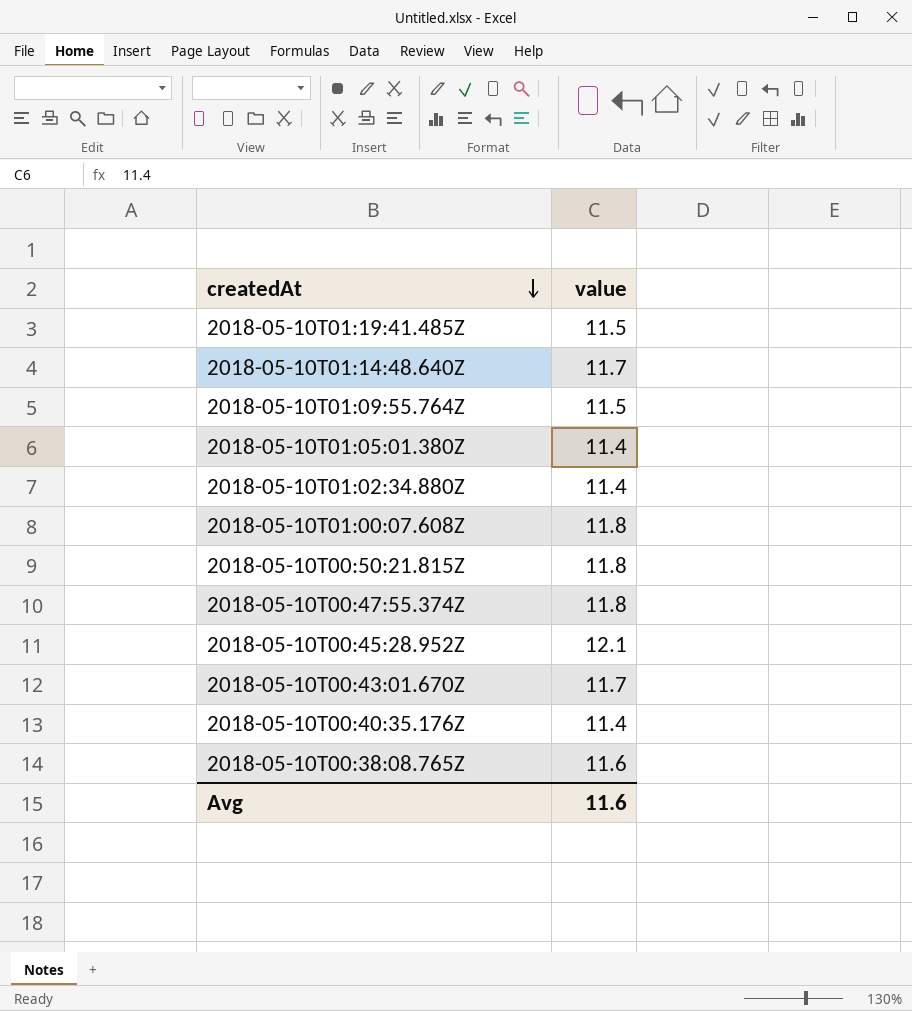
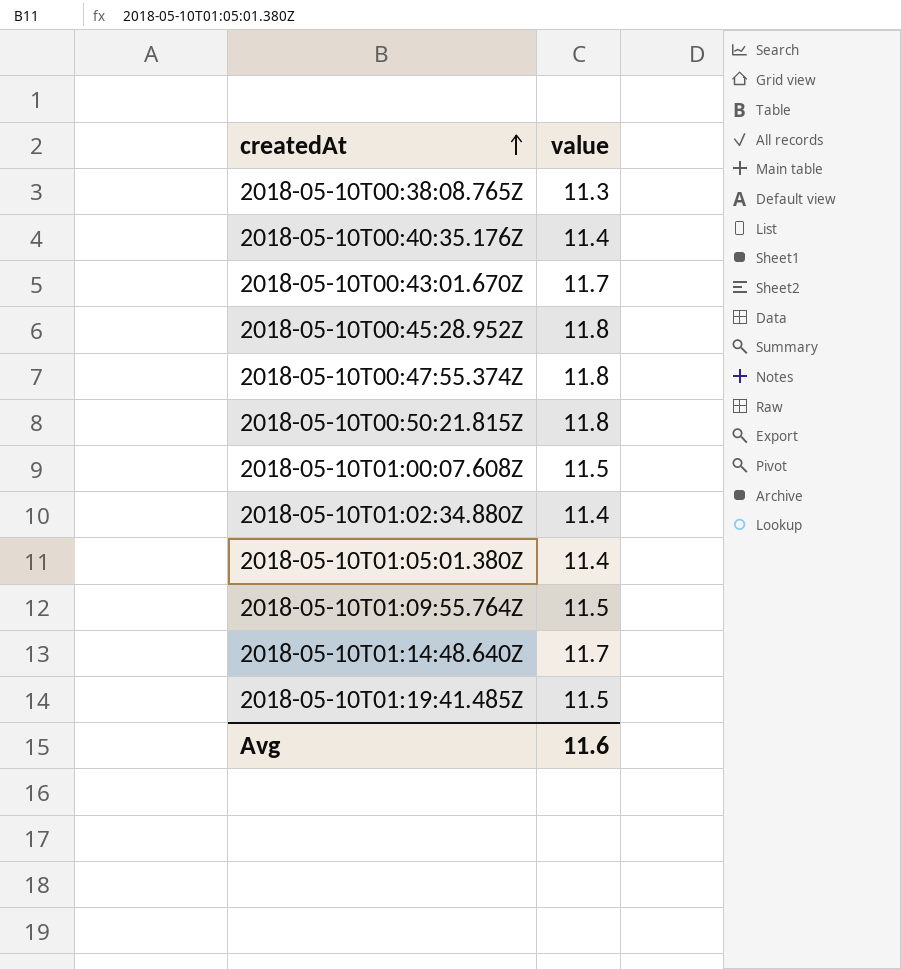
row order: createdAt descending -> createdAt ascending
2018-05-10T00:38:08.765Z | value: 11.6 -> 11.3
2018-05-10T00:45:28.952Z | value: 12.1 -> 11.8
2018-05-10T01:00:07.608Z | value: 11.8 -> 11.5

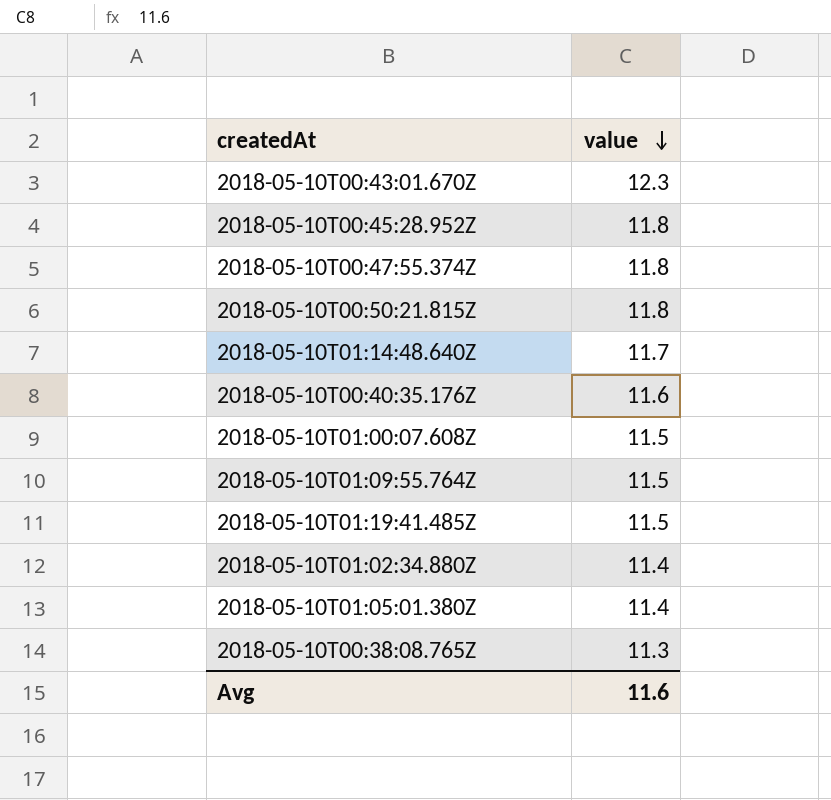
row order: createdAt ascending -> value descending
2018-05-10T00:43:01.670Z | value: 11.7 -> 12.3
2018-05-10T00:40:35.176Z | value: 11.4 -> 11.6

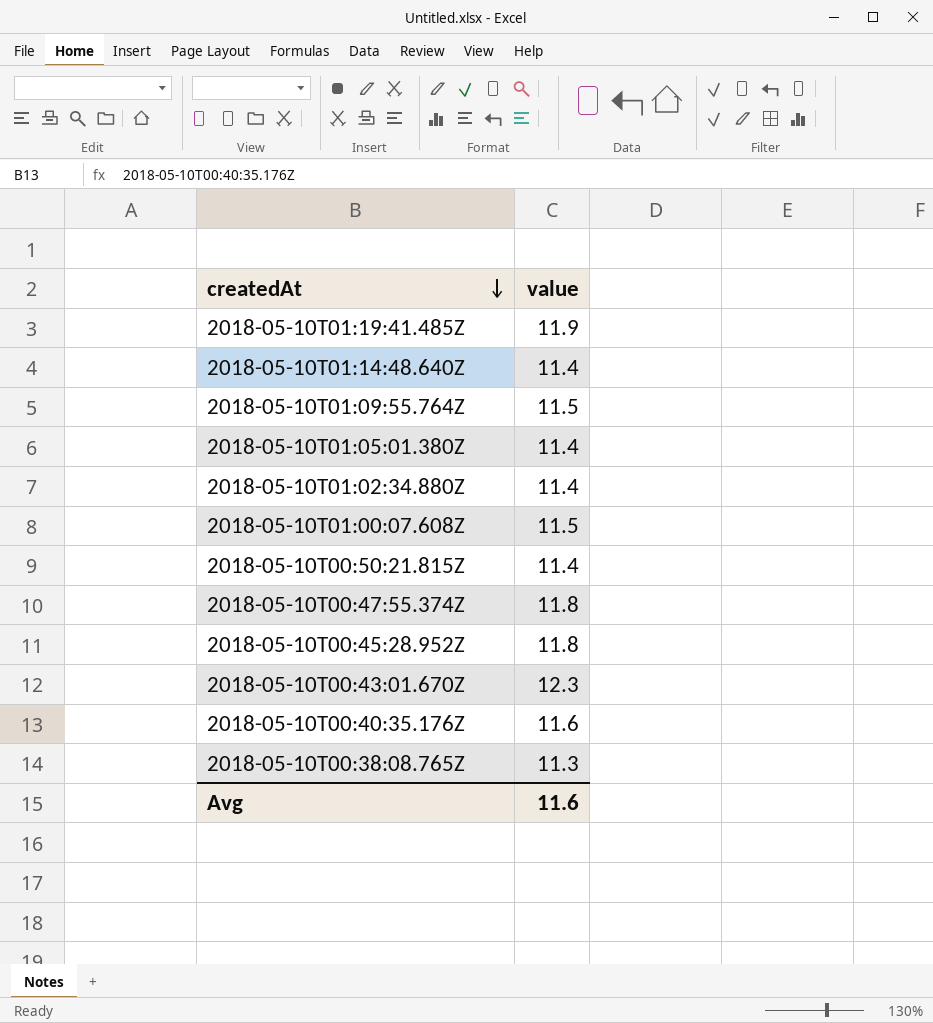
row order: value descending -> createdAt descending
2018-05-10T01:19:41.485Z | value: 11.5 -> 11.9
2018-05-10T01:14:48.640Z | value: 11.7 -> 11.4
2018-05-10T00:50:21.815Z | value: 11.8 -> 11.4

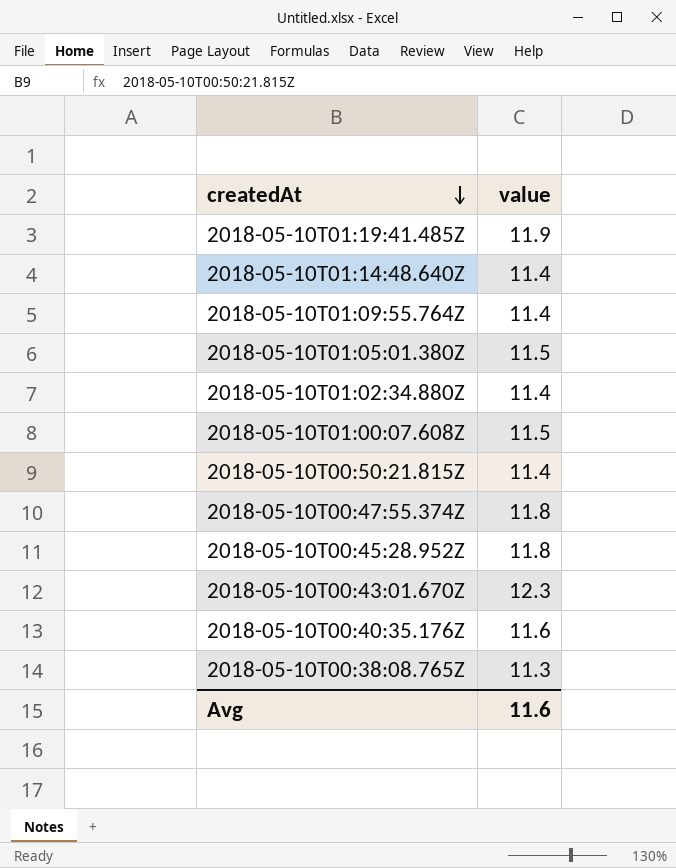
2018-05-10T01:09:55.764Z | value: 11.5 -> 11.4
2018-05-10T01:05:01.380Z | value: 11.4 -> 11.5

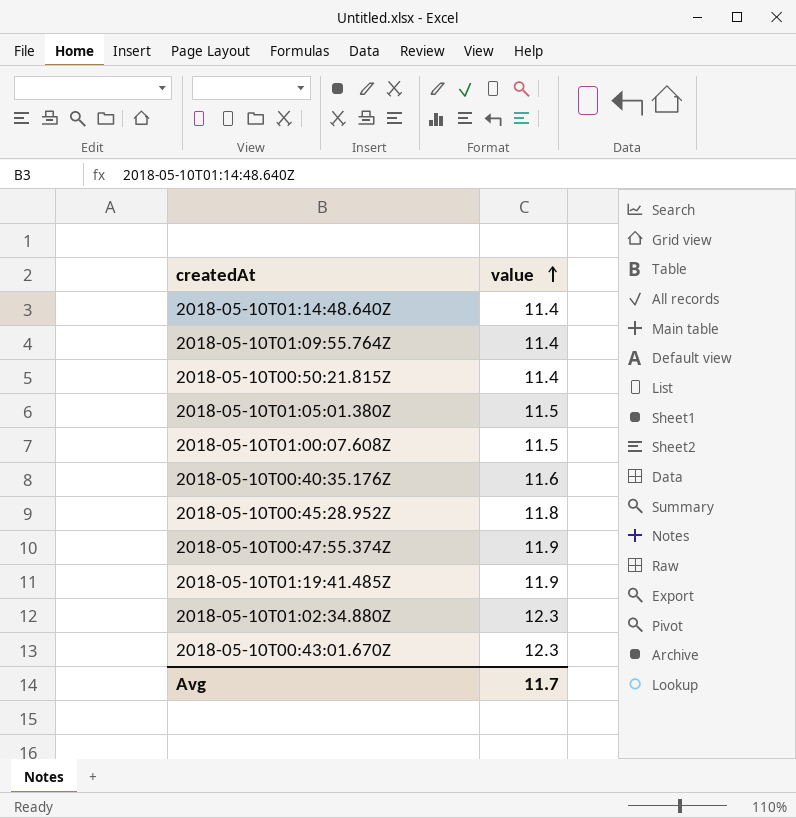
row order: createdAt descending -> value ascending
row 2018-05-10T00:38:08.765Z: 11.3 -> none
2018-05-10T00:47:55.374Z | value: 11.8 -> 11.9
2018-05-10T01:02:34.880Z | value: 11.4 -> 12.3
Avg | value: 11.6 -> 11.7

